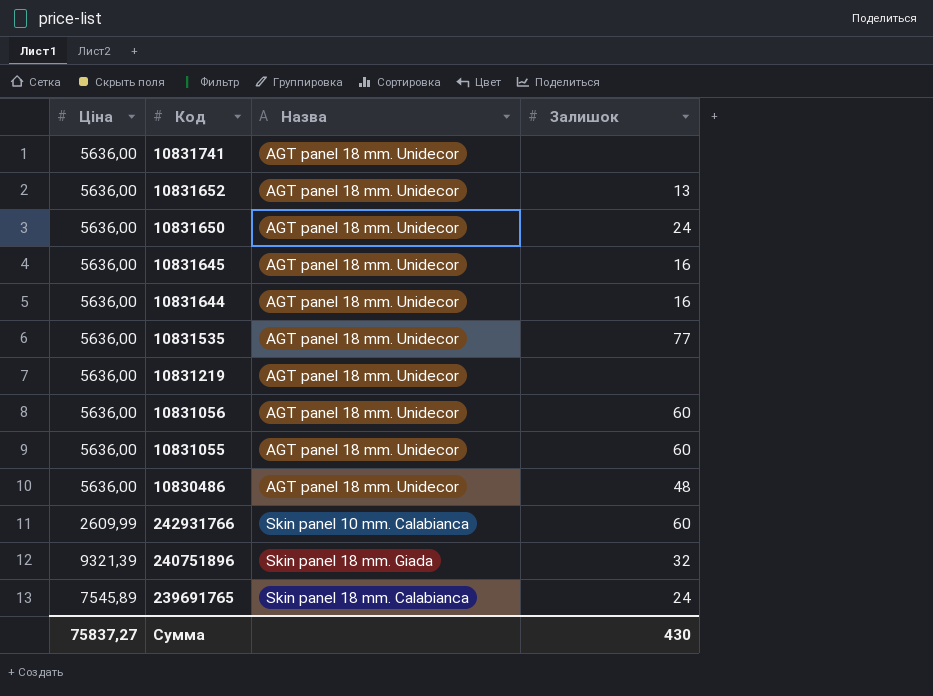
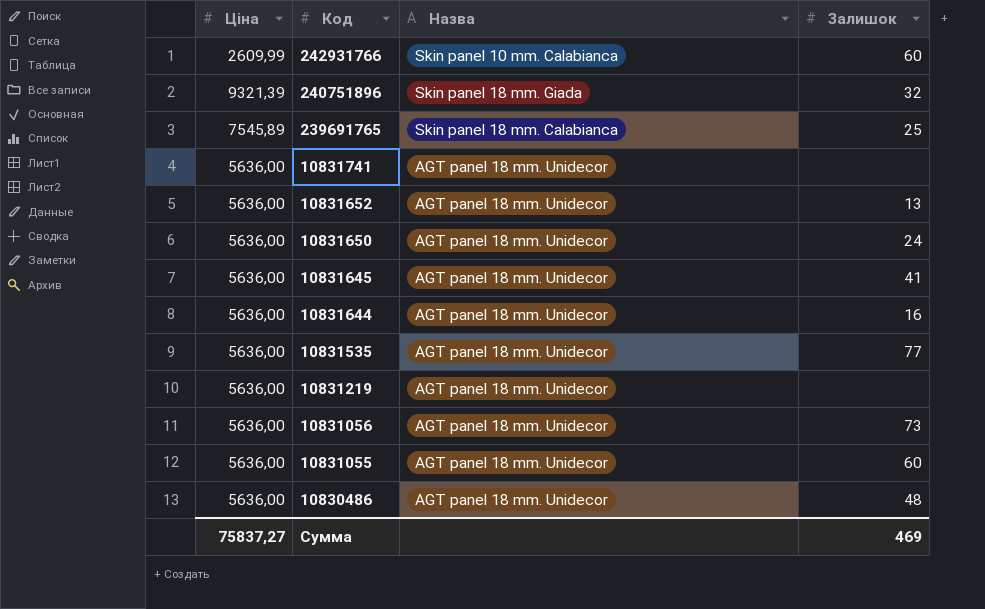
row order: none -> Код descending
239691765 | Залишок: 24 -> 25
10831645 | Залишок: 16 -> 41
10831056 | Залишок: 60 -> 73
Сумма | Залишок: 430 -> 469

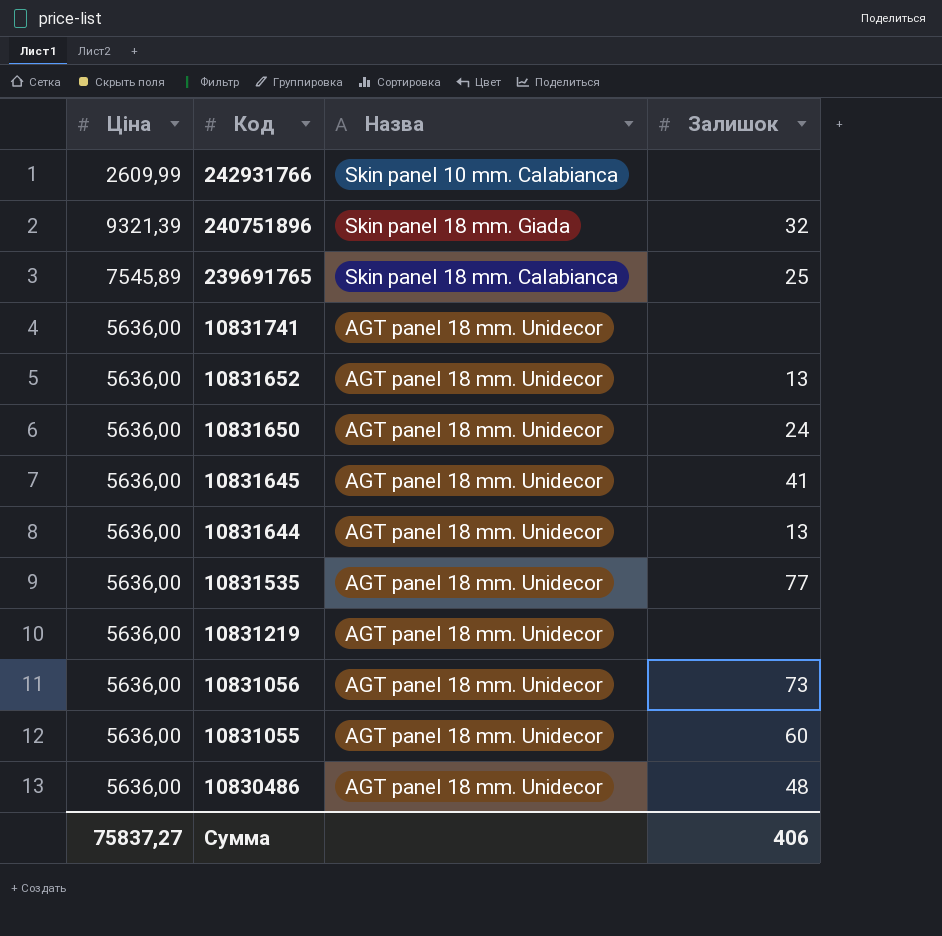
242931766 | Залишок: 60 -> none
10831644 | Залишок: 16 -> 13
Сумма | Залишок: 469 -> 406

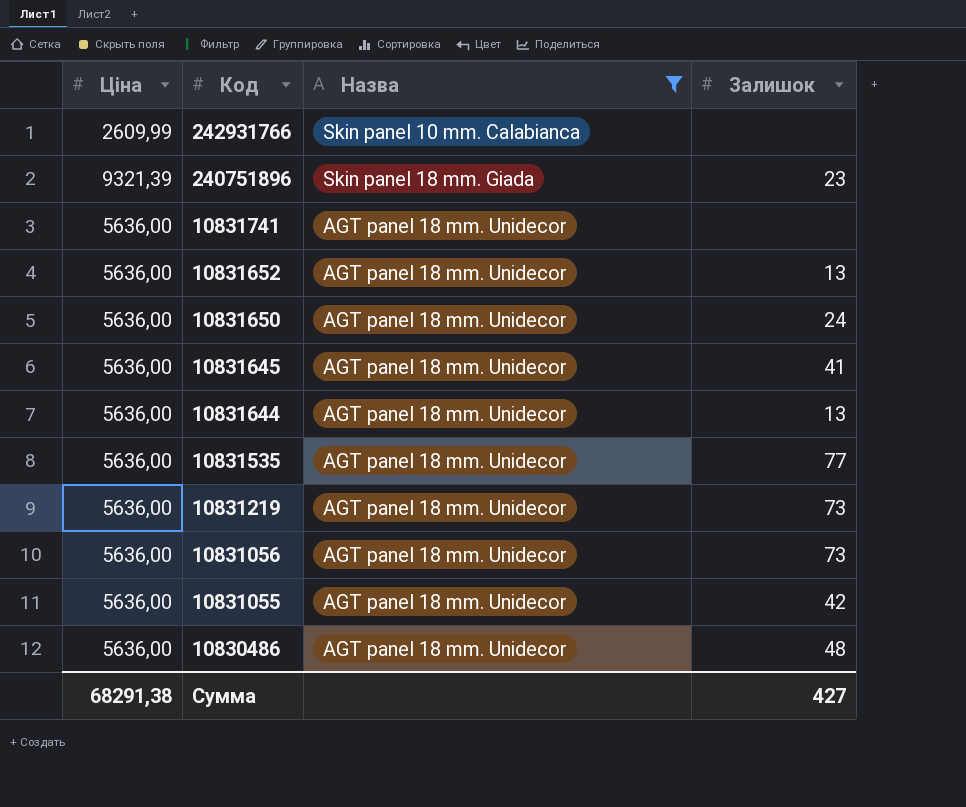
filter: none -> Назва != Skin panel 18 mm. Calabianca
240751896 | Залишок: 32 -> 23
10831219 | Залишок: none -> 73
10831055 | Залишок: 60 -> 42
Сумма | Ціна: 75837,27 -> 68291,38
Сумма | Залишок: 406 -> 427

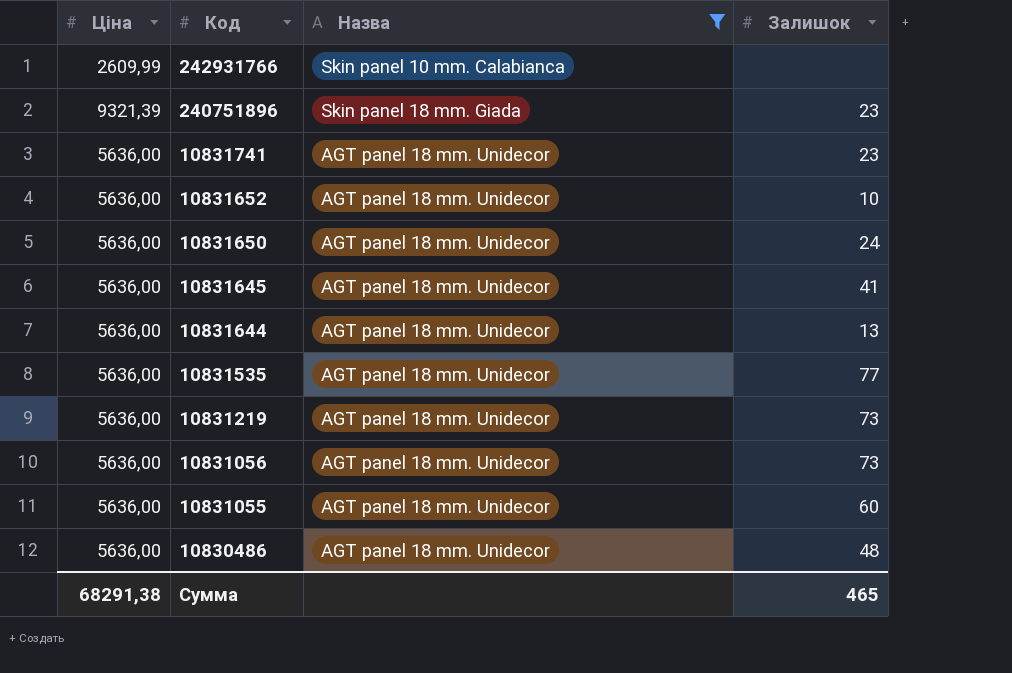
10831741 | Залишок: none -> 23
10831652 | Залишок: 13 -> 10
10831055 | Залишок: 42 -> 60
Сумма | Залишок: 427 -> 465

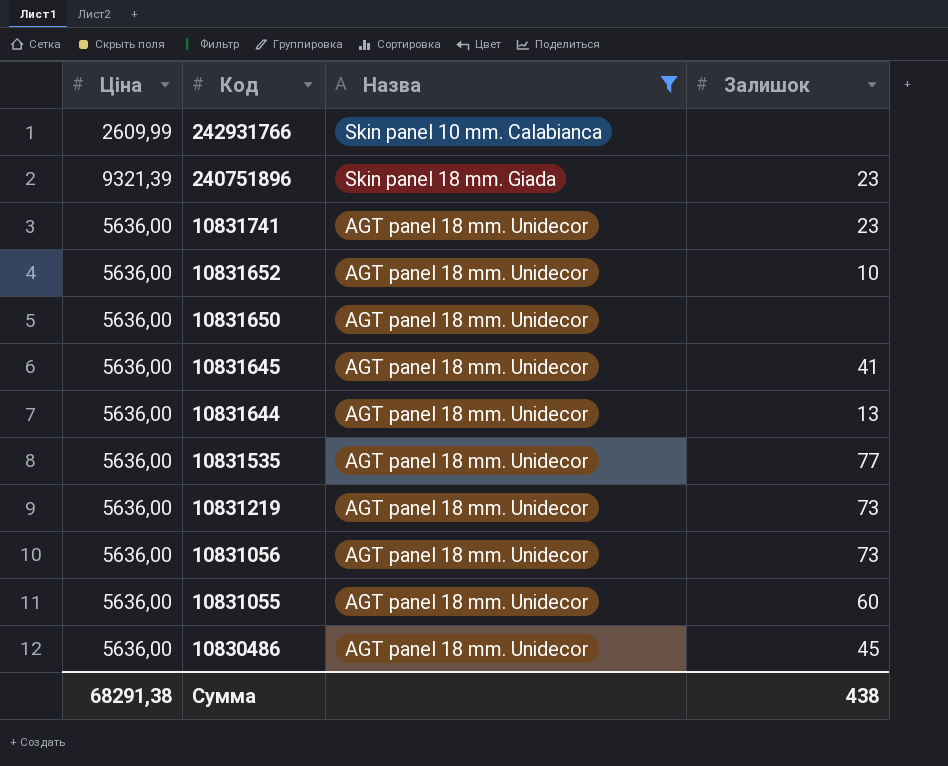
10831650 | Залишок: 24 -> none
10830486 | Залишок: 48 -> 45
Сумма | Залишок: 465 -> 438

